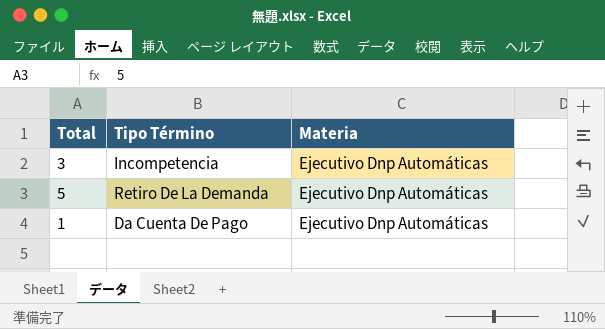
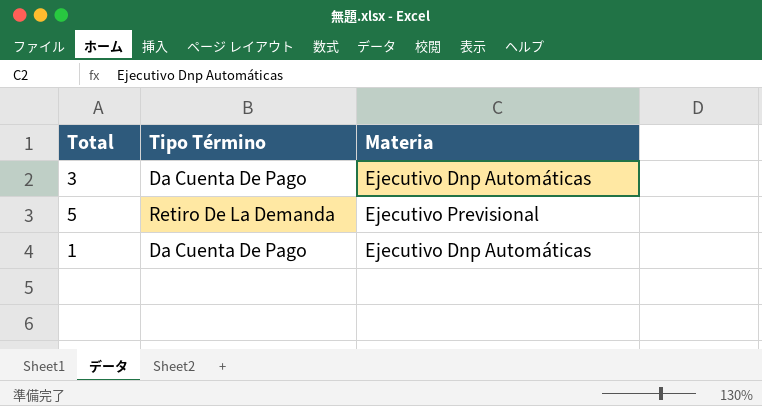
3 | Tipo Término: Incompetencia -> Da Cuenta De Pago
5 | Materia: Ejecutivo Dnp Automáticas -> Ejecutivo Previsional

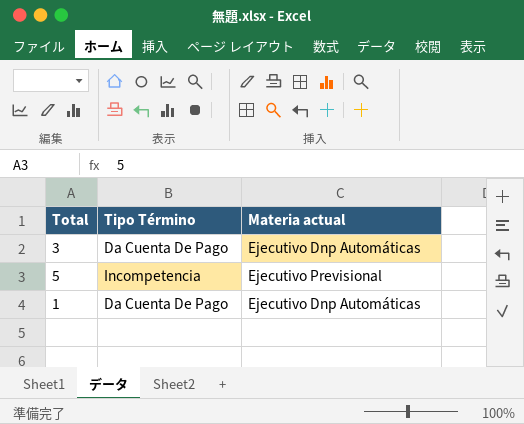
column name: Materia -> Materia actual
5 | Tipo Término: Retiro De La Demanda -> Incompetencia

